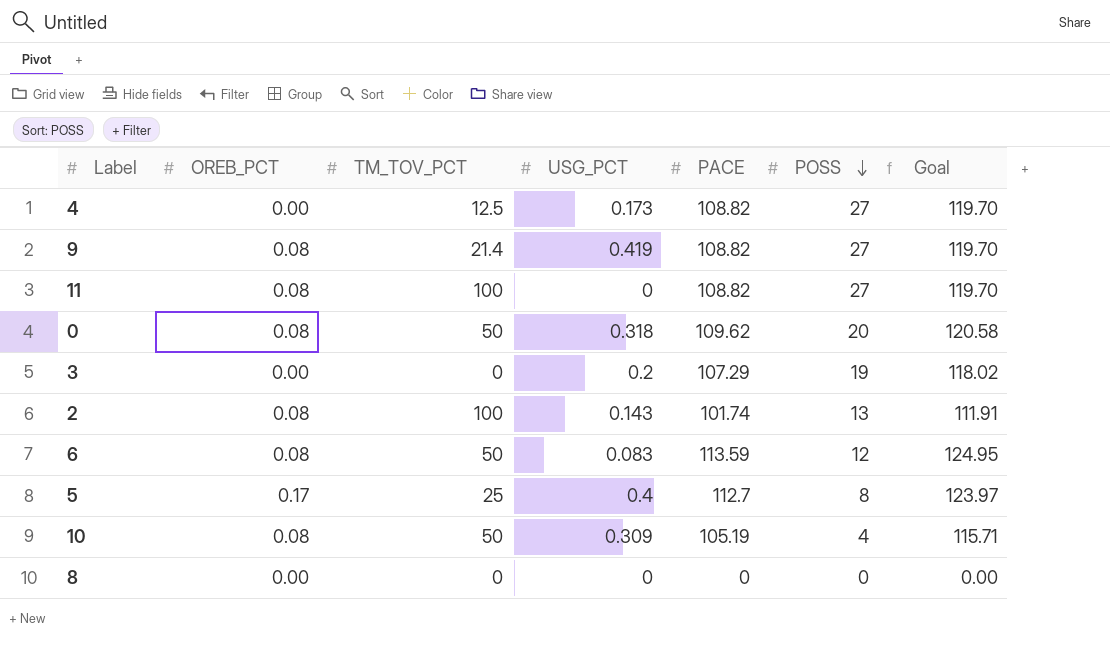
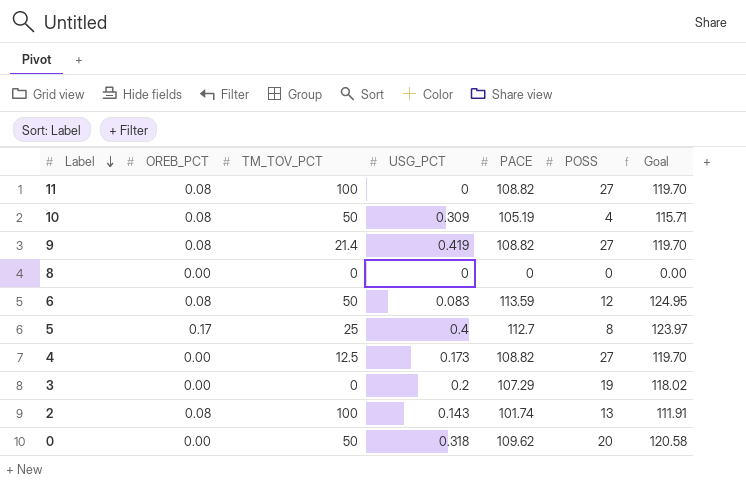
row order: POSS descending -> Label descending
0 | OREB_PCT: 0.08 -> 0.00

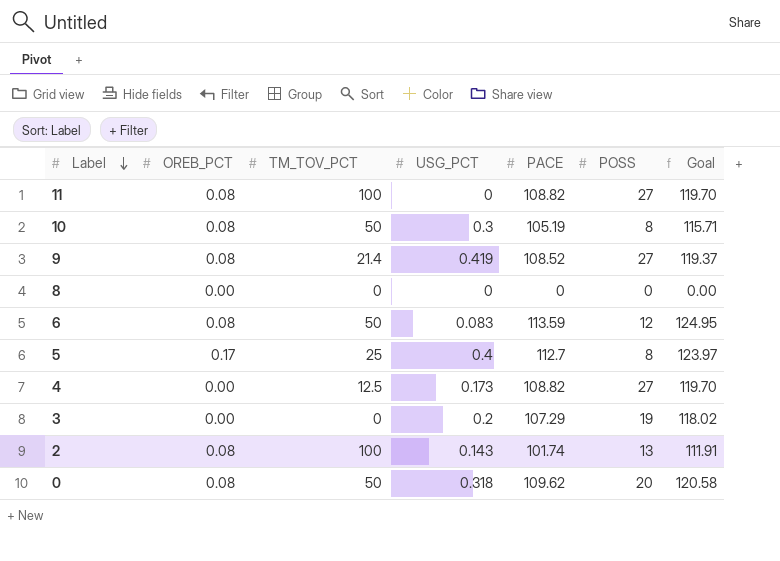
10 | USG_PCT: 0.309 -> 0.3
10 | POSS: 4 -> 8
9 | PACE: 108.82 -> 108.52
9 | Goal: 119.70 -> 119.37
0 | OREB_PCT: 0.00 -> 0.08

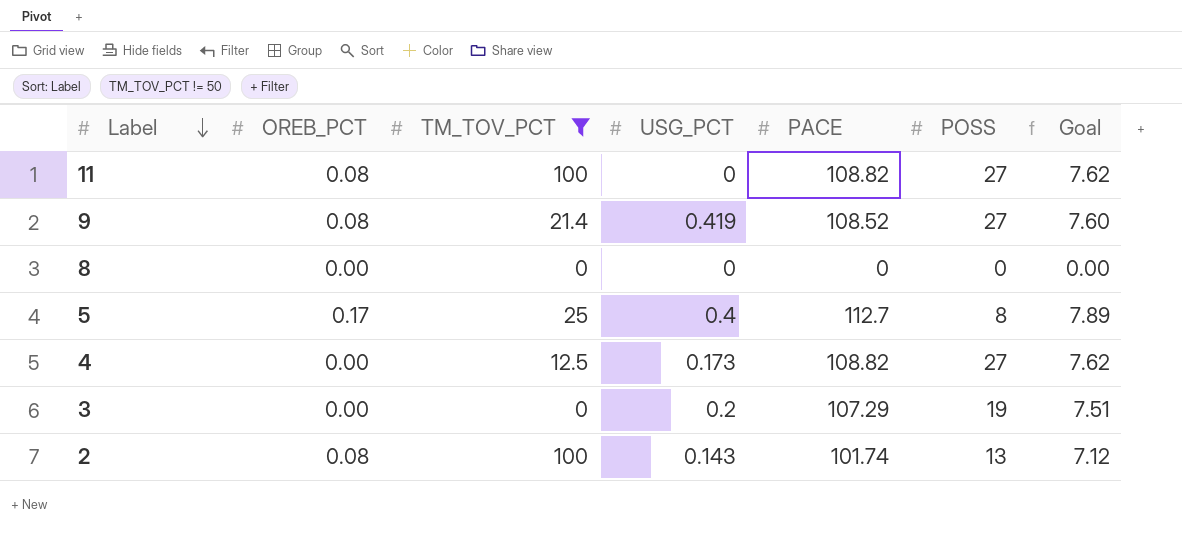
filter: none -> TM_TOV_PCT != 50
column Goal | formula: [PACE] * 1.1 -> [PACE] * 0.07

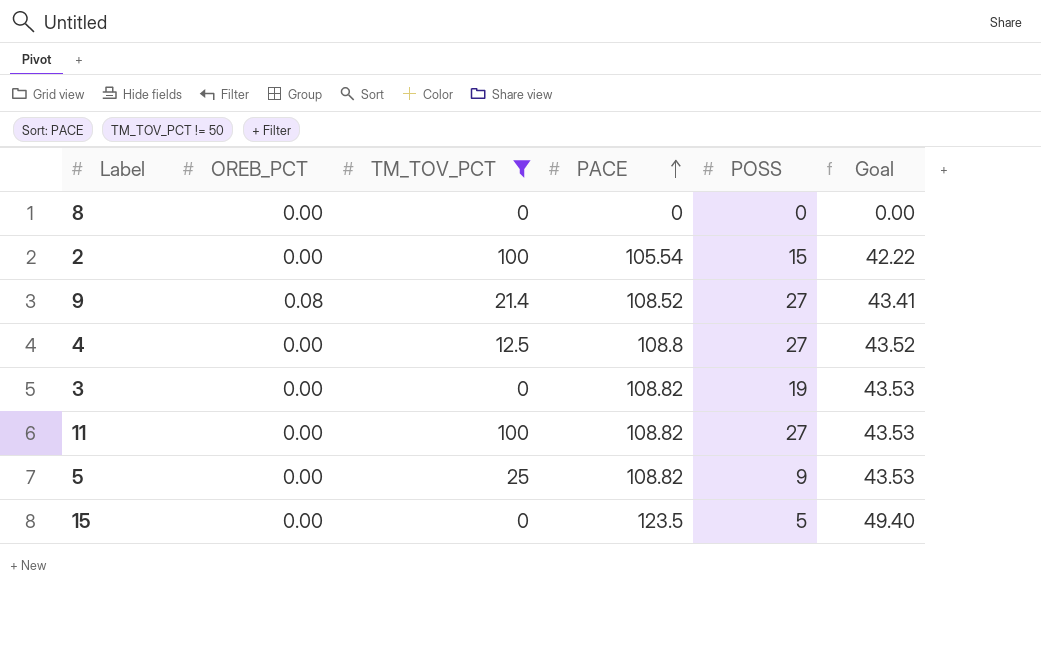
row order: Label descending -> PACE ascending
column USG_PCT | position: 4 -> none
column Goal | formula: [PACE] * 0.07 -> [PACE] * 0.4
2 | OREB_PCT: 0.08 -> 0.00
2 | PACE: 101.74 -> 105.54
2 | POSS: 13 -> 15
4 | PACE: 108.82 -> 108.8
3 | PACE: 107.29 -> 108.82
11 | OREB_PCT: 0.08 -> 0.00
5 | OREB_PCT: 0.17 -> 0.00
5 | PACE: 112.7 -> 108.82
5 | POSS: 8 -> 9
row 15: none -> 0.00 | 0 | 123.5 | 5 | 49.40

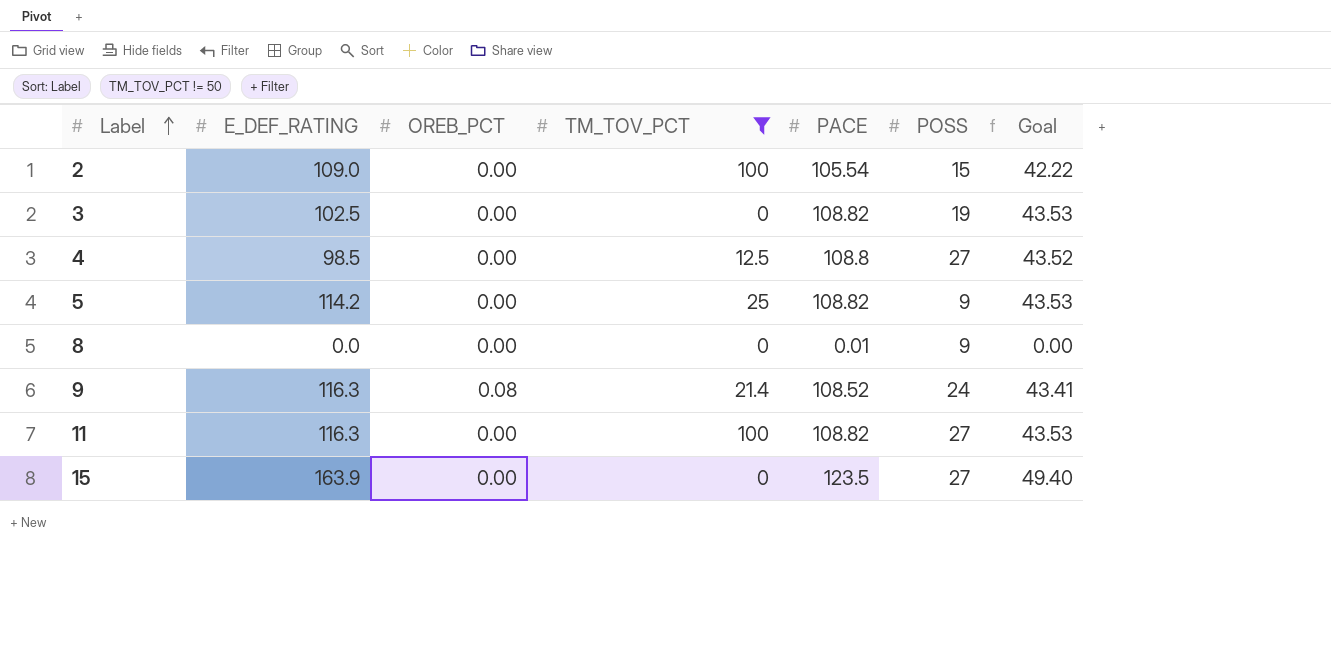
row order: PACE ascending -> Label ascending
column E_DEF_RATING | position: none -> 2
8 | PACE: 0 -> 0.01
8 | POSS: 0 -> 9
9 | POSS: 27 -> 24
15 | POSS: 5 -> 27

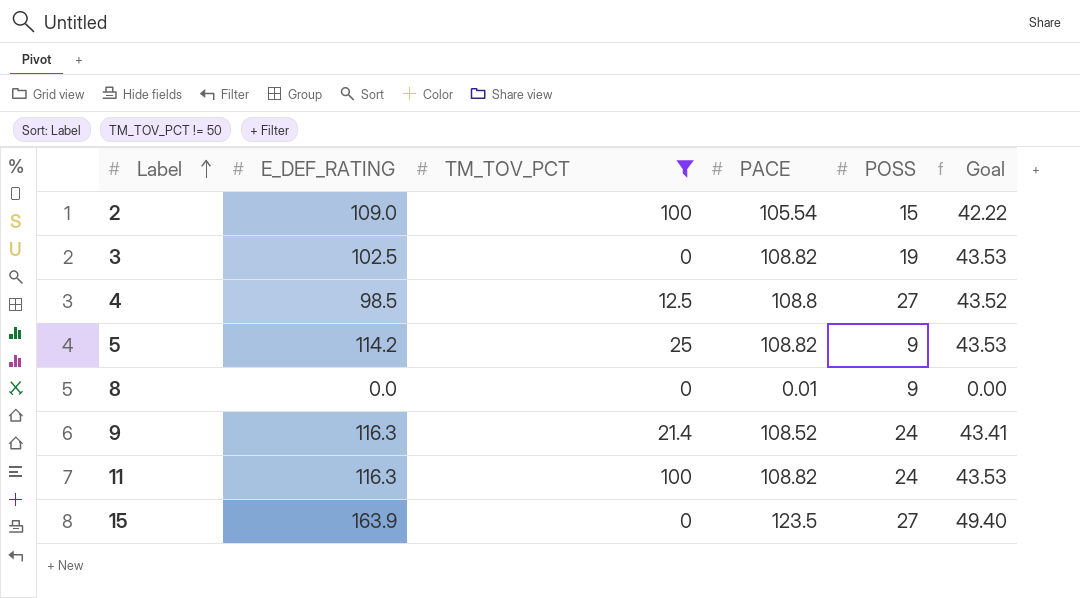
column OREB_PCT | position: 3 -> none
11 | POSS: 27 -> 24

